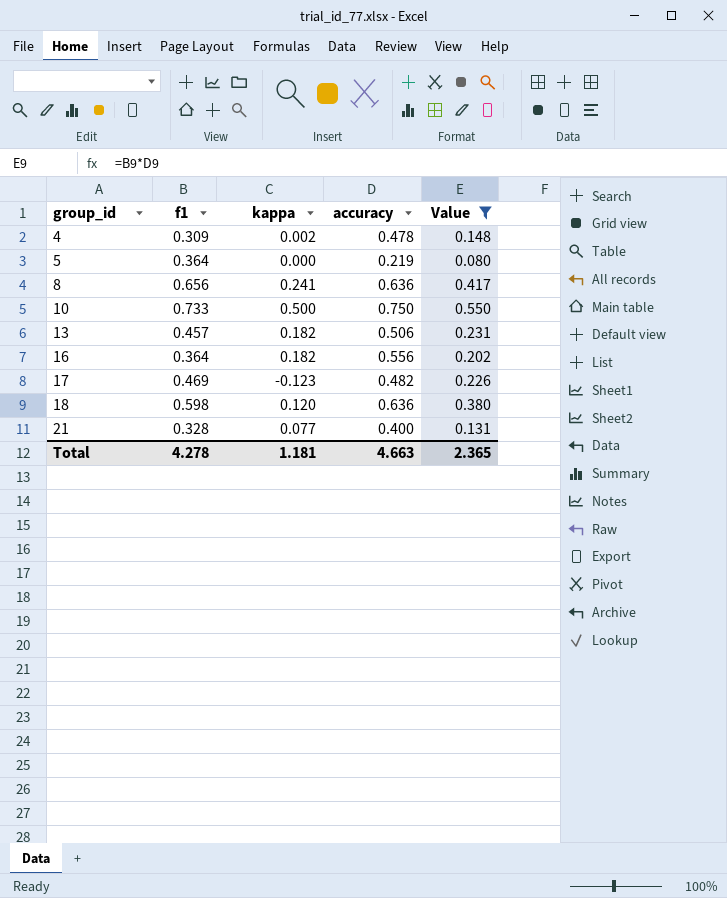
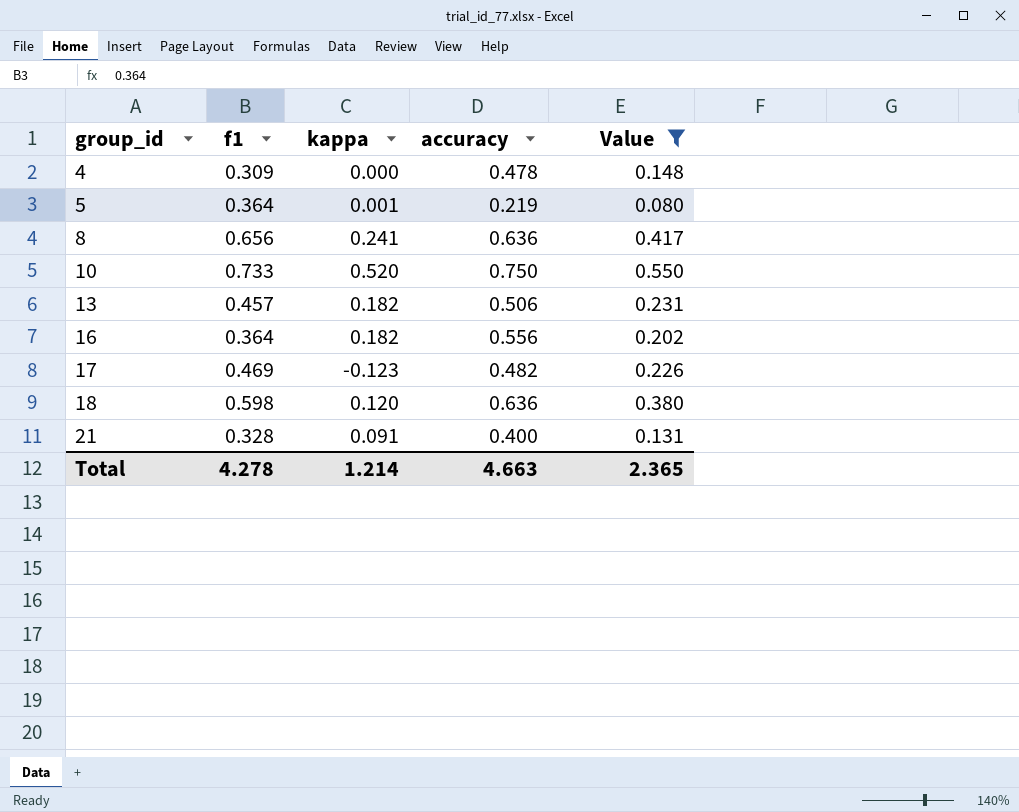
4 | kappa: 0.002 -> 0.000
5 | kappa: 0.000 -> 0.001
10 | kappa: 0.500 -> 0.520
21 | kappa: 0.077 -> 0.091
Total | kappa: 1.181 -> 1.214

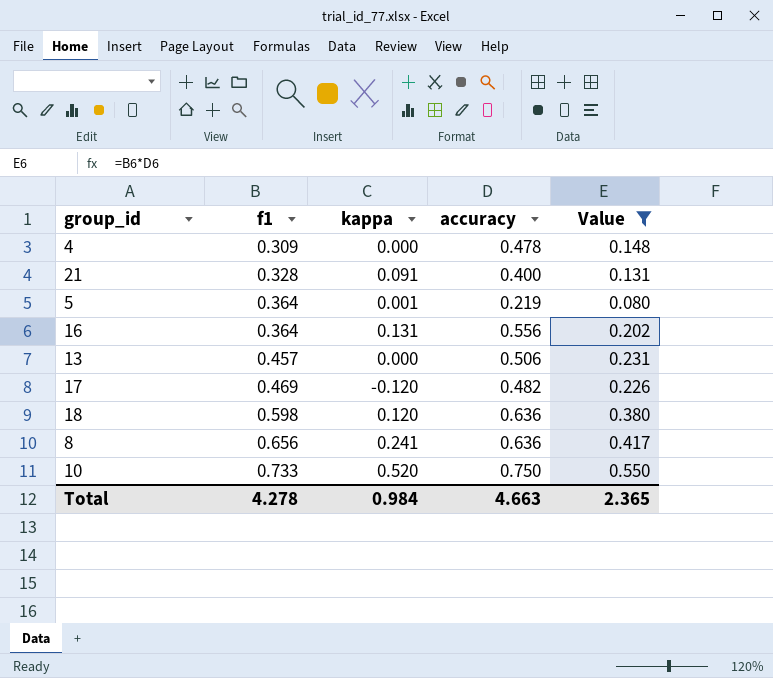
row order: group_id ascending -> f1 ascending
16 | kappa: 0.182 -> 0.131
13 | kappa: 0.182 -> 0.000
17 | kappa: -0.123 -> -0.120
Total | kappa: 1.214 -> 0.984

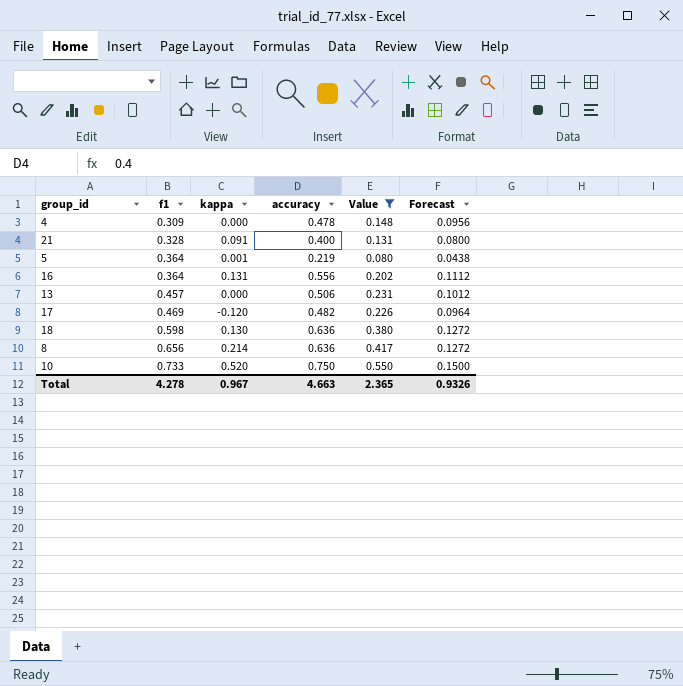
column Forecast | formula: none -> [accuracy] * 0.2
18 | kappa: 0.120 -> 0.130
8 | kappa: 0.241 -> 0.214
Total | kappa: 0.984 -> 0.967

